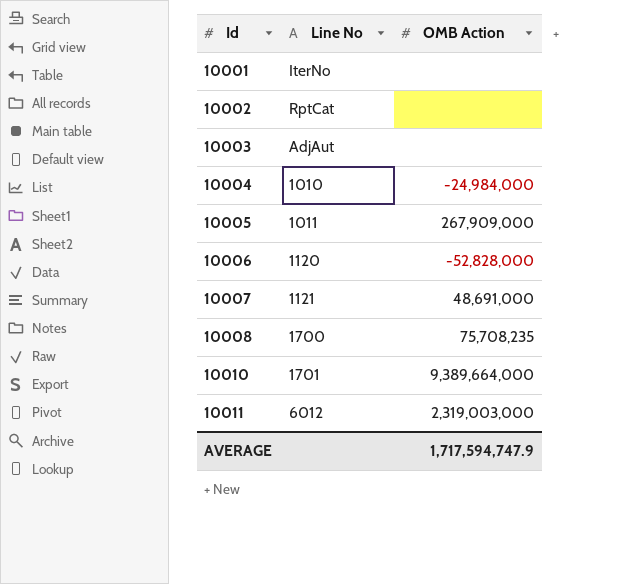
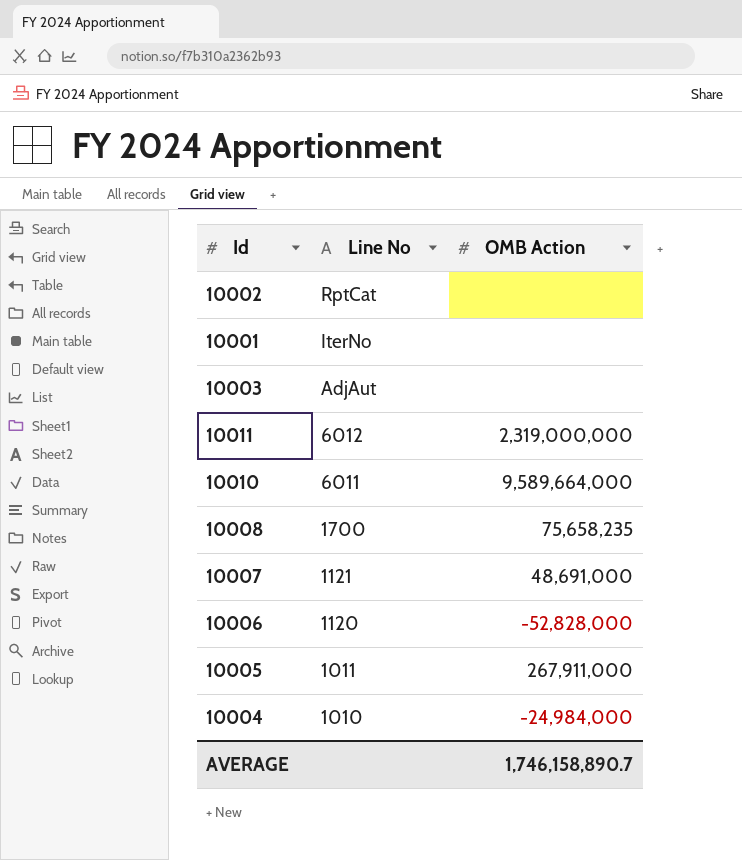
row order: Id ascending -> Line No descending
10011 | OMB Action: 2,319,003,000 -> 2,319,000,000
10010 | Line No: 1701 -> 6011
10010 | OMB Action: 9,389,664,000 -> 9,589,664,000
10008 | OMB Action: 75,708,235 -> 75,658,235
10005 | OMB Action: 267,909,000 -> 267,911,000
AVERAGE | OMB Action: 1,717,594,747.9 -> 1,746,158,890.7

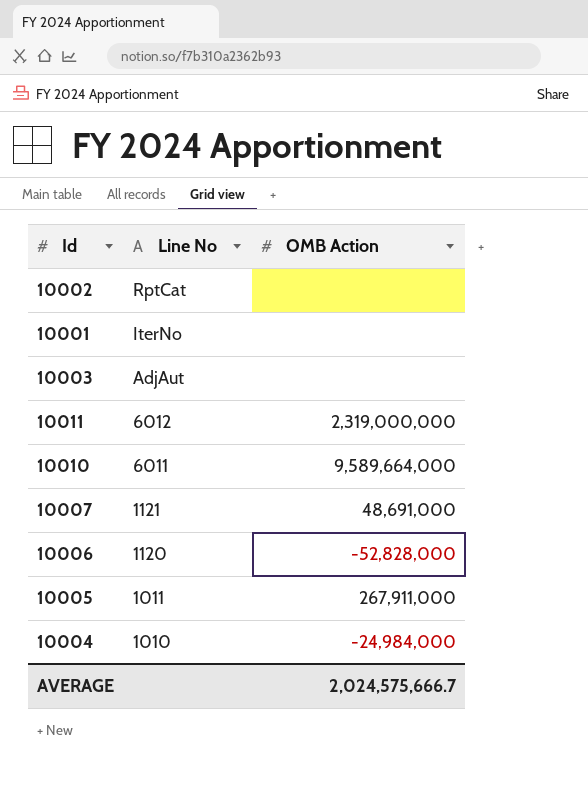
row 10008: 1700 | 75,658,235 -> none
AVERAGE | OMB Action: 1,746,158,890.7 -> 2,024,575,666.7

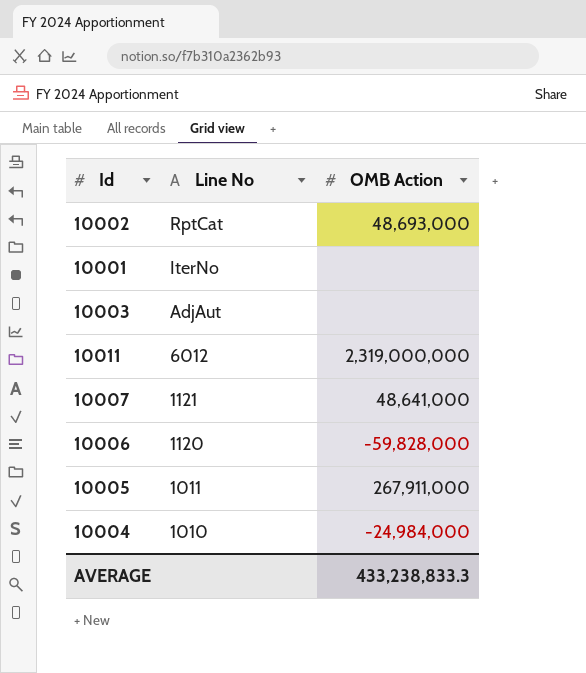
row 10010: 6011 | 9,589,664,000 -> none
10002 | OMB Action: none -> 48,693,000
10007 | OMB Action: 48,691,000 -> 48,641,000
10006 | OMB Action: -52,828,000 -> -59,828,000
AVERAGE | OMB Action: 2,024,575,666.7 -> 433,238,833.3

